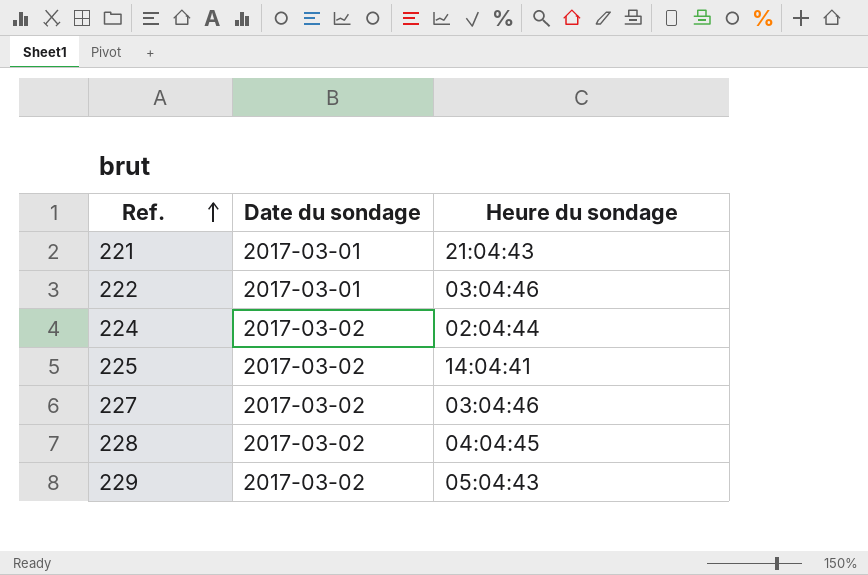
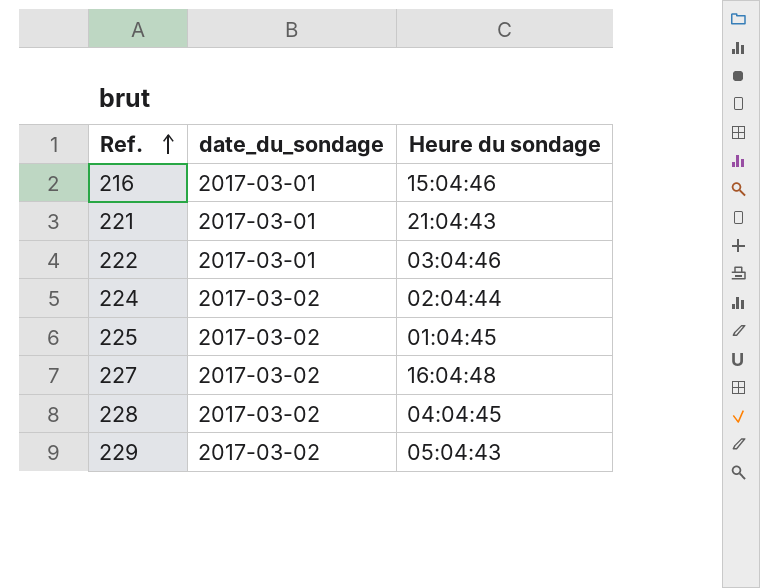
column name: Date du sondage -> date_du_sondage
row 216: none -> 2017-03-01 | 15:04:46
225 | Heure du sondage: 14:04:41 -> 01:04:45
227 | Heure du sondage: 03:04:46 -> 16:04:48

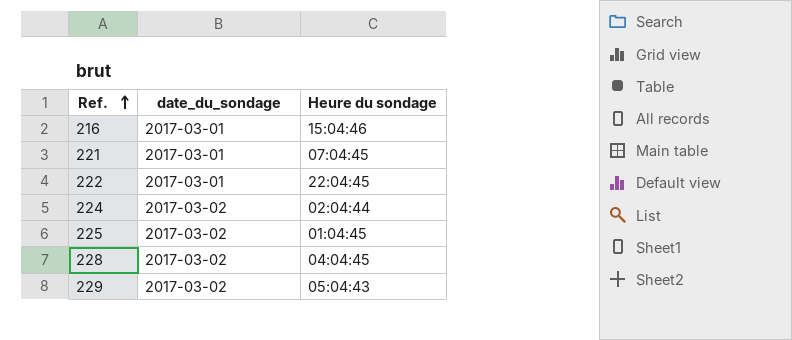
row 227: 2017-03-02 | 16:04:48 -> none
221 | Heure du sondage: 21:04:43 -> 07:04:45
222 | Heure du sondage: 03:04:46 -> 22:04:45

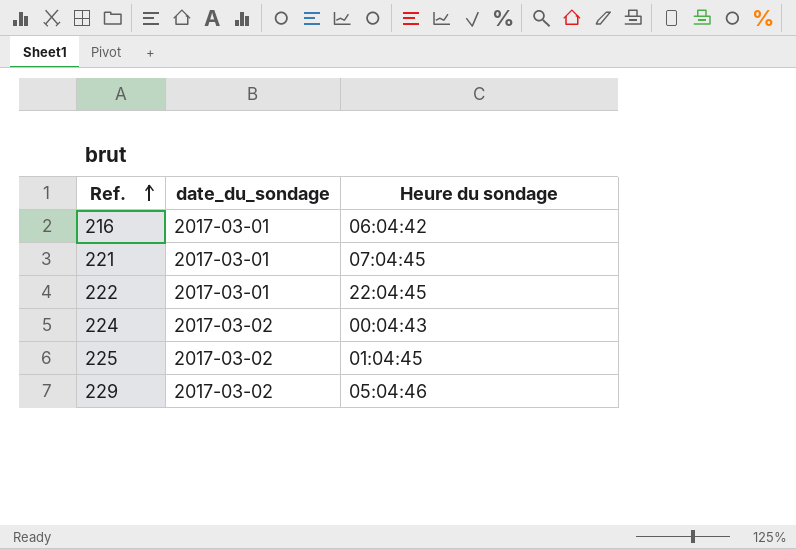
row 228: 2017-03-02 | 04:04:45 -> none
216 | Heure du sondage: 15:04:46 -> 06:04:42
224 | Heure du sondage: 02:04:44 -> 00:04:43
229 | Heure du sondage: 05:04:43 -> 05:04:46

